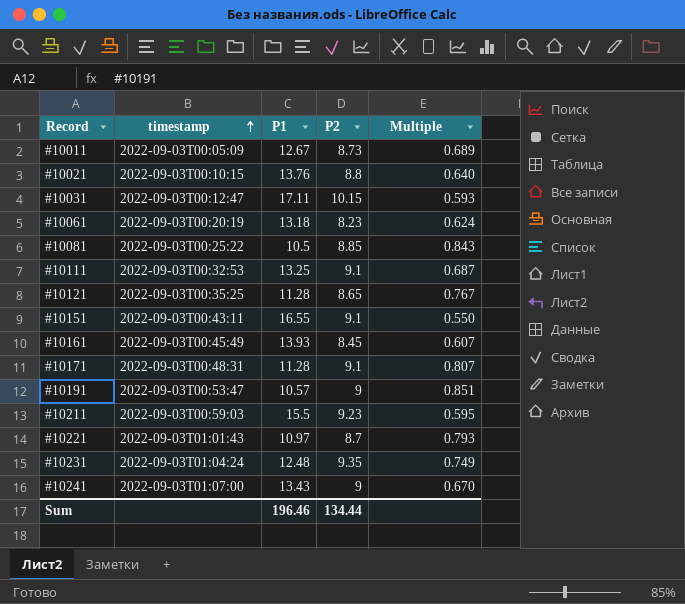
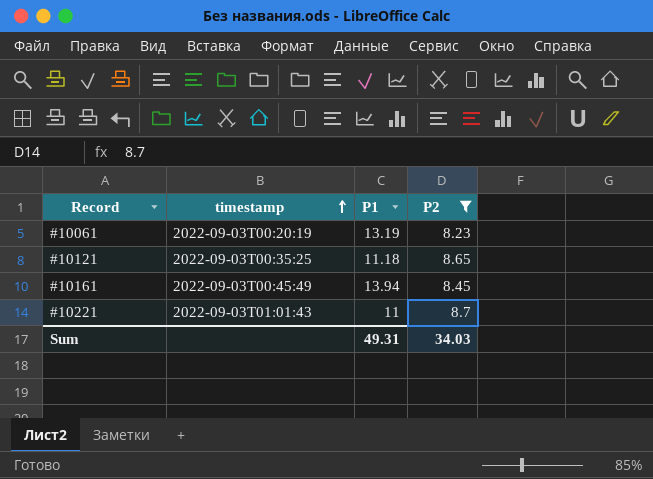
filter: none -> P2 <= 8.7
column Multiple | formula: [P2] / [P1] -> none
#10061 | P1: 13.18 -> 13.19
#10121 | P1: 11.28 -> 11.18
#10161 | P1: 13.93 -> 13.94
#10221 | P1: 10.97 -> 11
Sum | P1: 196.46 -> 49.31
Sum | P2: 134.44 -> 34.03

